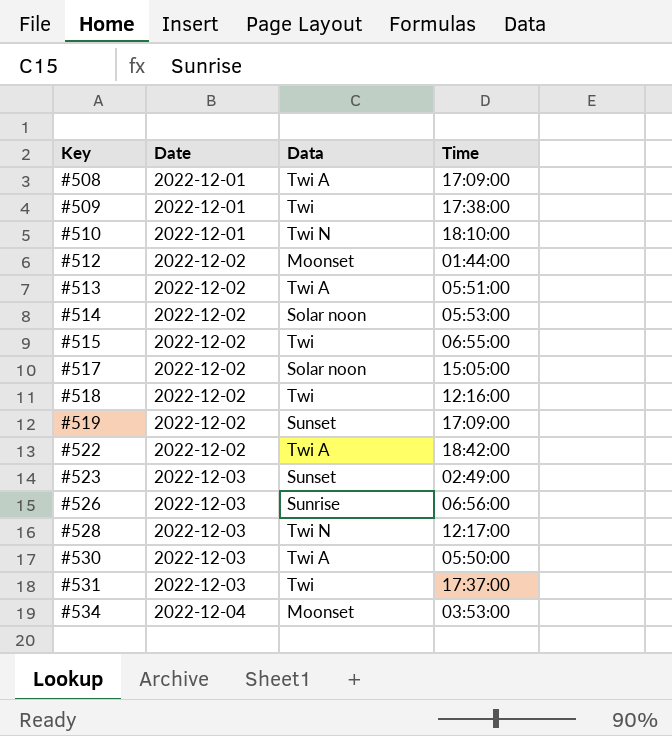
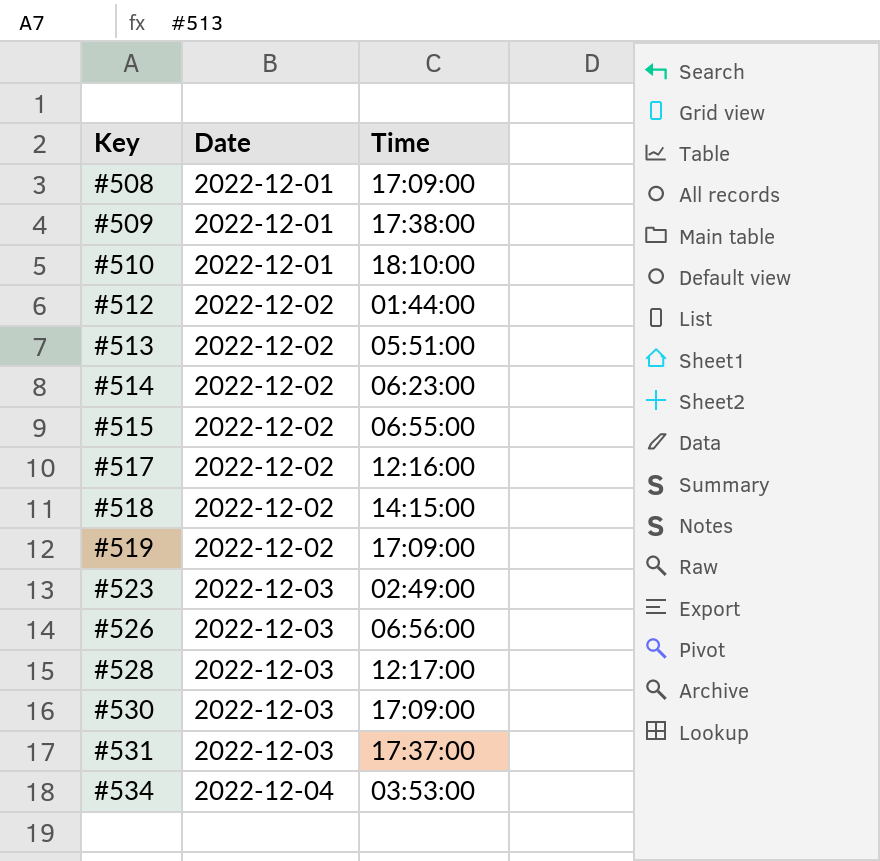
column Data | position: 3 -> none
row #522: 2022-12-02 | Twi A | 18:42:00 -> none
#514 | Time: 05:53:00 -> 06:23:00
#517 | Time: 15:05:00 -> 12:16:00
#518 | Time: 12:16:00 -> 14:15:00
#530 | Time: 05:50:00 -> 17:09:00

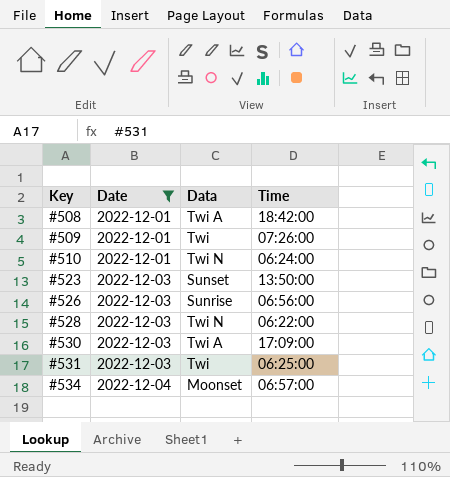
filter: none -> Date != 2022-12-02
column Data | position: none -> 3
#508 | Time: 17:09:00 -> 18:42:00
#509 | Time: 17:38:00 -> 07:26:00
#510 | Time: 18:10:00 -> 06:24:00
#523 | Time: 02:49:00 -> 13:50:00
#528 | Time: 12:17:00 -> 06:22:00
#531 | Time: 17:37:00 -> 06:25:00
#534 | Time: 03:53:00 -> 06:57:00

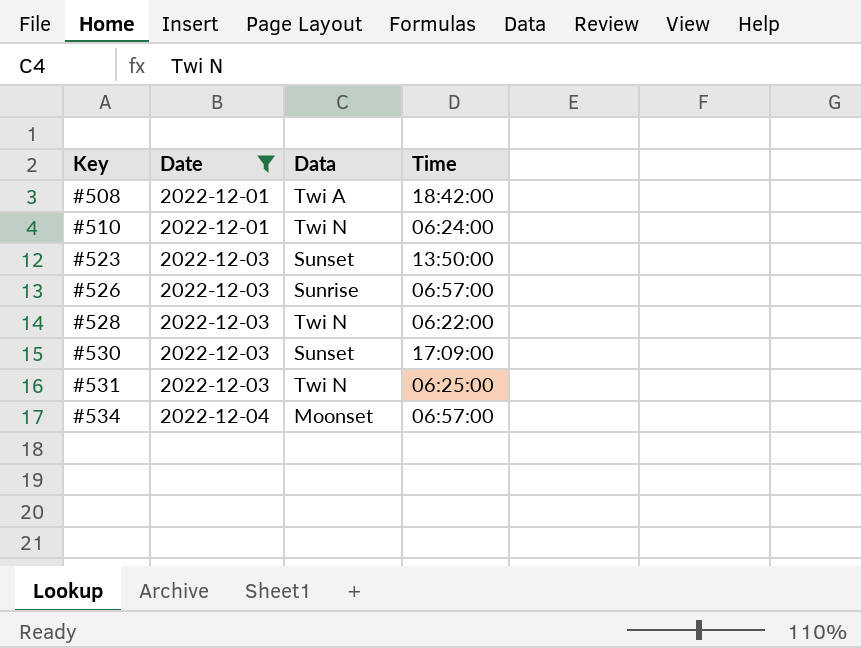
row #509: 2022-12-01 | Twi | 07:26:00 -> none
#526 | Time: 06:56:00 -> 06:57:00
#530 | Data: Twi A -> Sunset
#531 | Data: Twi -> Twi N

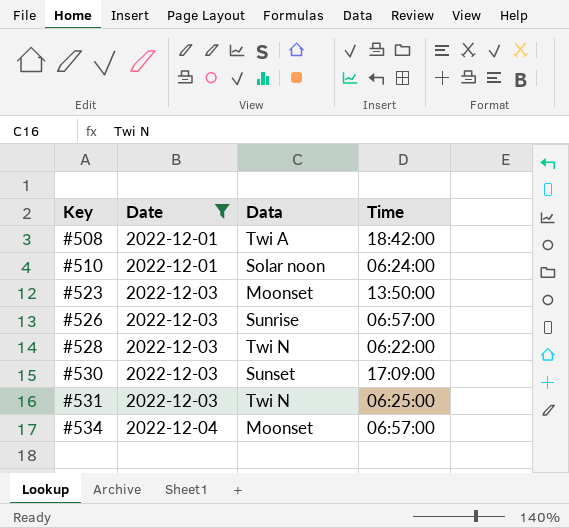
#510 | Data: Twi N -> Solar noon
#523 | Data: Sunset -> Moonset

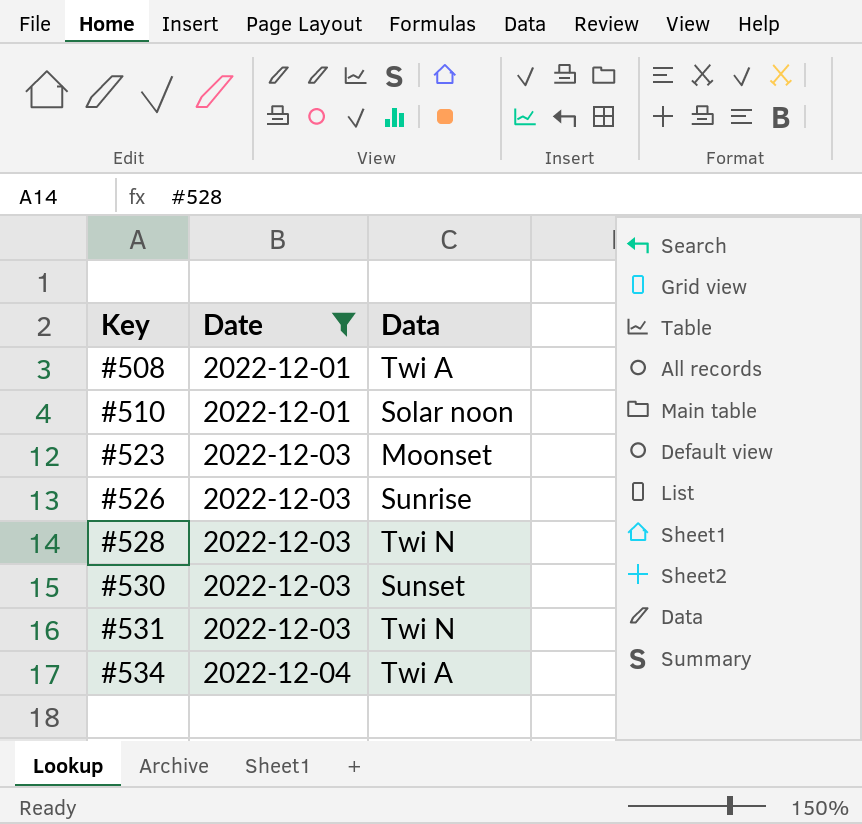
column Time | position: 4 -> none
#534 | Data: Moonset -> Twi A

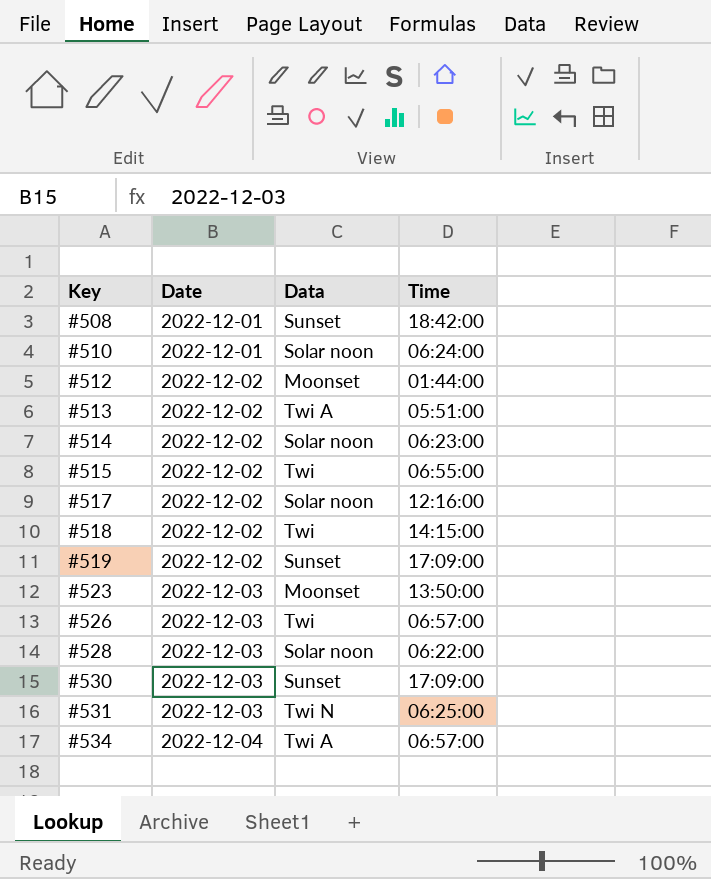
filter: Date != 2022-12-02 -> none
column Time | position: none -> 4
#508 | Data: Twi A -> Sunset
#526 | Data: Sunrise -> Twi
#528 | Data: Twi N -> Solar noon

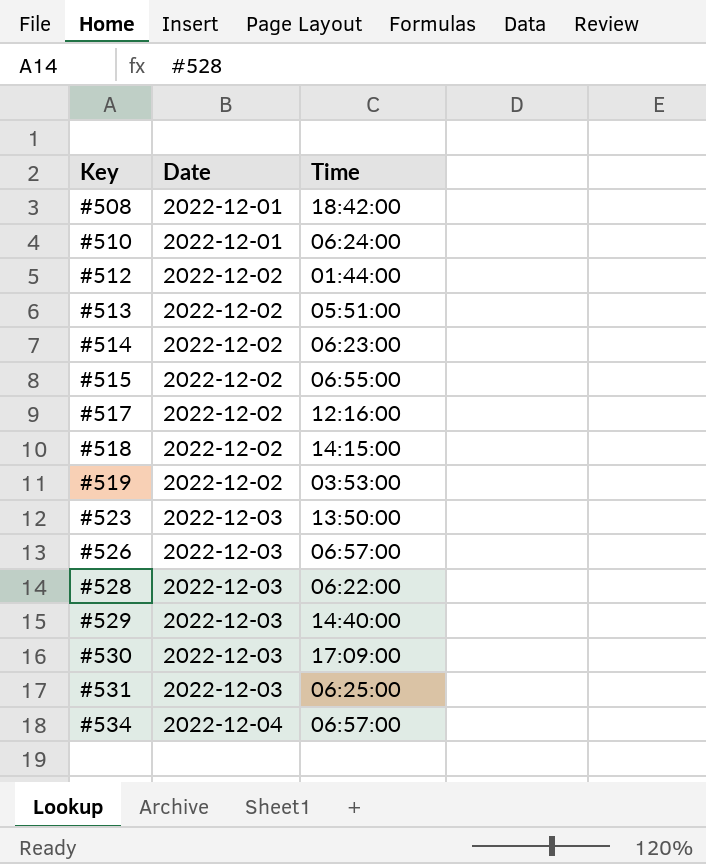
column Data | position: 3 -> none
#519 | Time: 17:09:00 -> 03:53:00
row #529: none -> 2022-12-03 | 14:40:00

